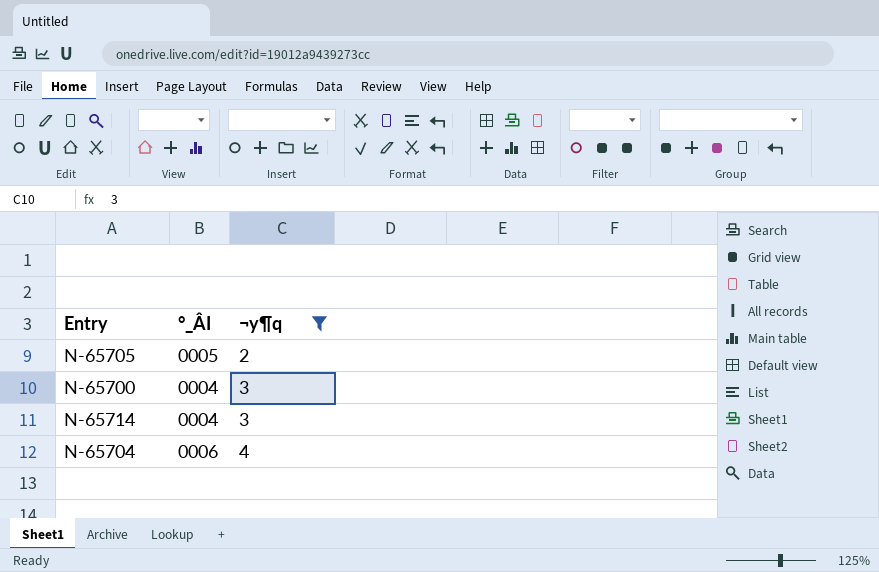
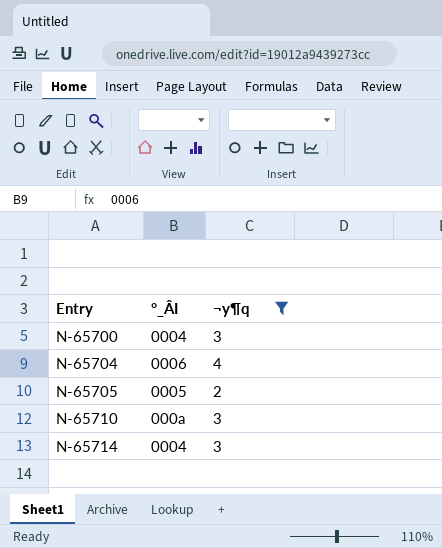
row order: ¬y¶q ascending -> Entry ascending
row N-65710: none -> 000a | 3

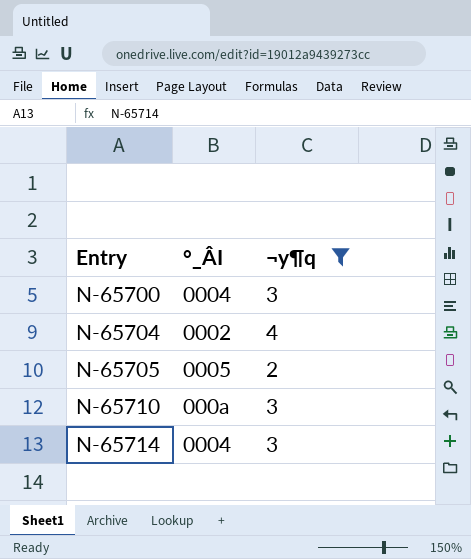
N-65704 | °_ÂI: 0006 -> 0002

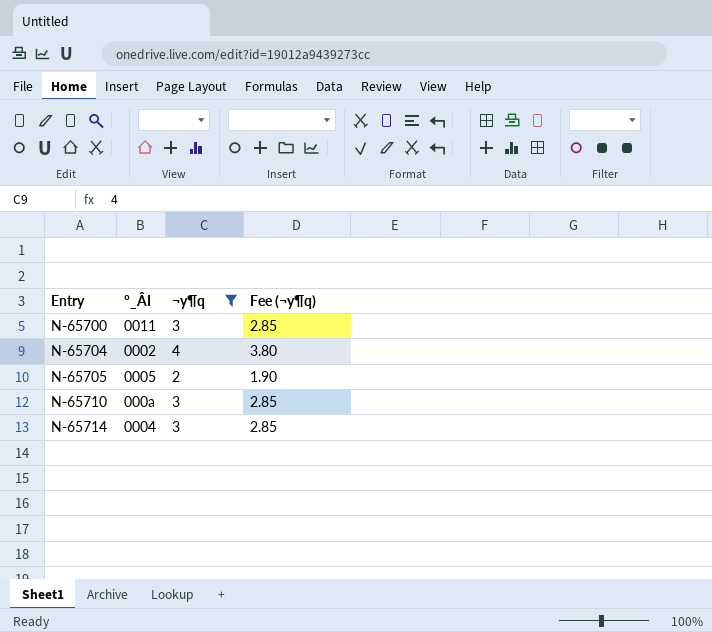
column Fee (¬y¶q) | formula: none -> [¬y¶q] * 0.95
N-65700 | °_ÂI: 0004 -> 0011

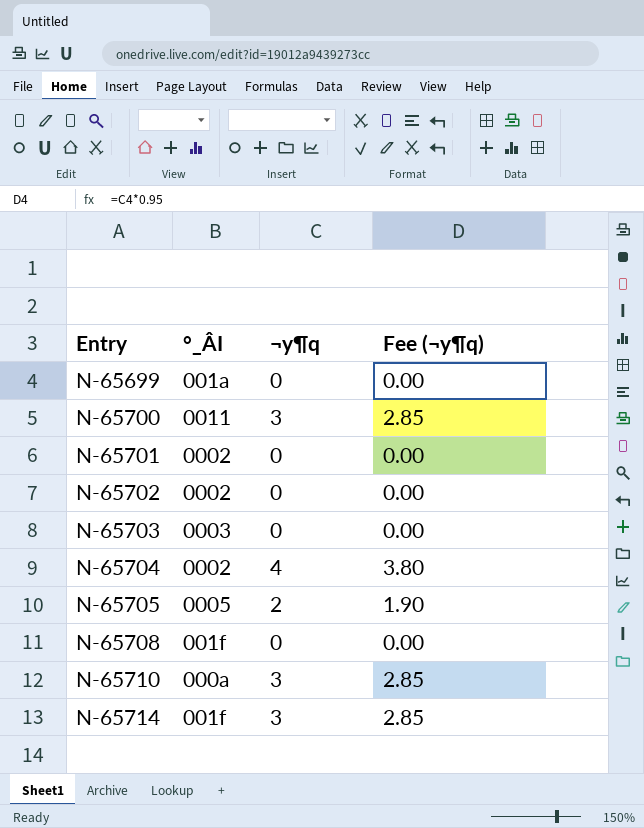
filter: ¬y¶q != 0 -> none
N-65714 | °_ÂI: 0004 -> 001f

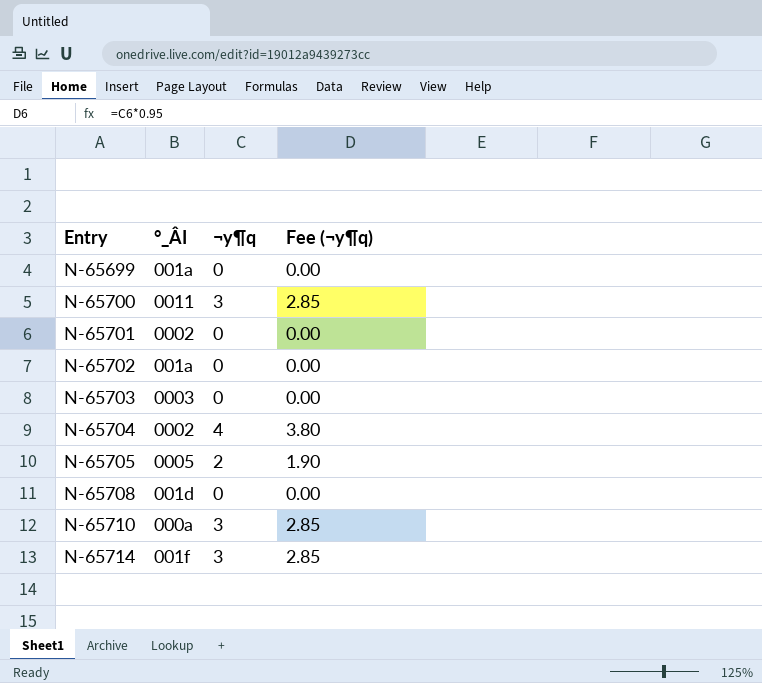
N-65702 | °_ÂI: 0002 -> 001a
N-65708 | °_ÂI: 001f -> 001d

